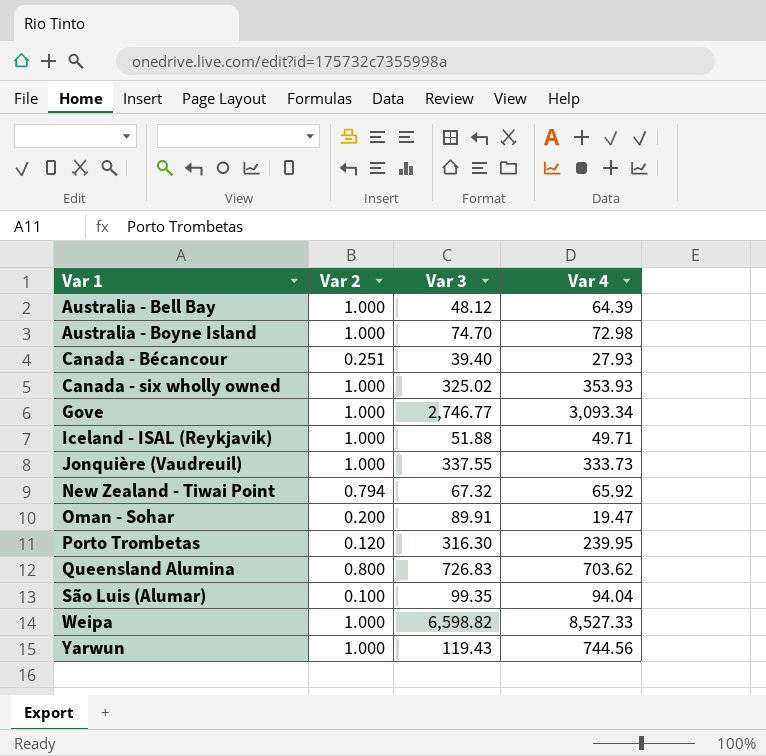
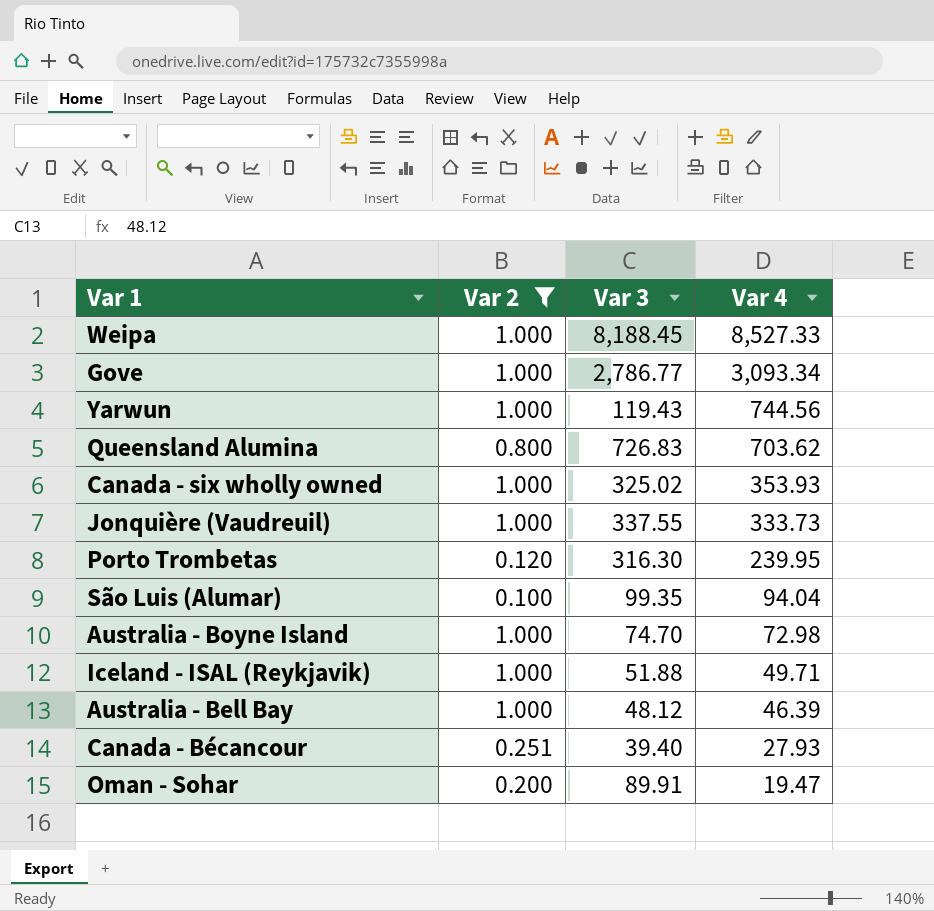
filter: none -> Var 2 != 0.794
row order: Var 1 ascending -> Var 4 descending
Weipa | Var 3: 6,598.82 -> 8,188.45
Gove | Var 3: 2,746.77 -> 2,786.77
Australia - Bell Bay | Var 4: 64.39 -> 46.39

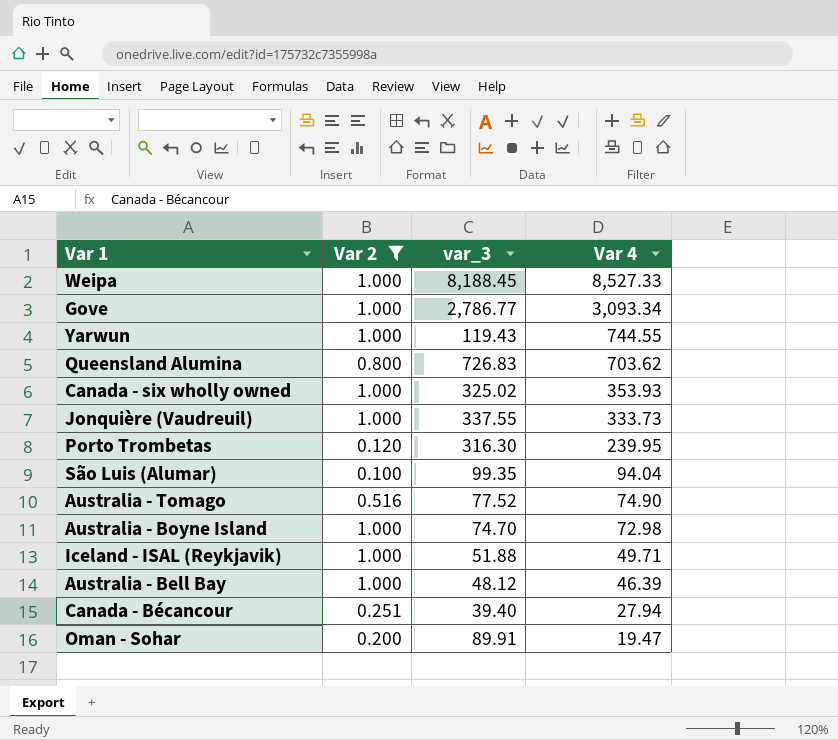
column name: Var 3 -> var_3
Yarwun | Var 4: 744.56 -> 744.55
row Australia - Tomago: none -> 0.516 | 77.52 | 74.90
Canada - Bécancour | Var 4: 27.93 -> 27.94

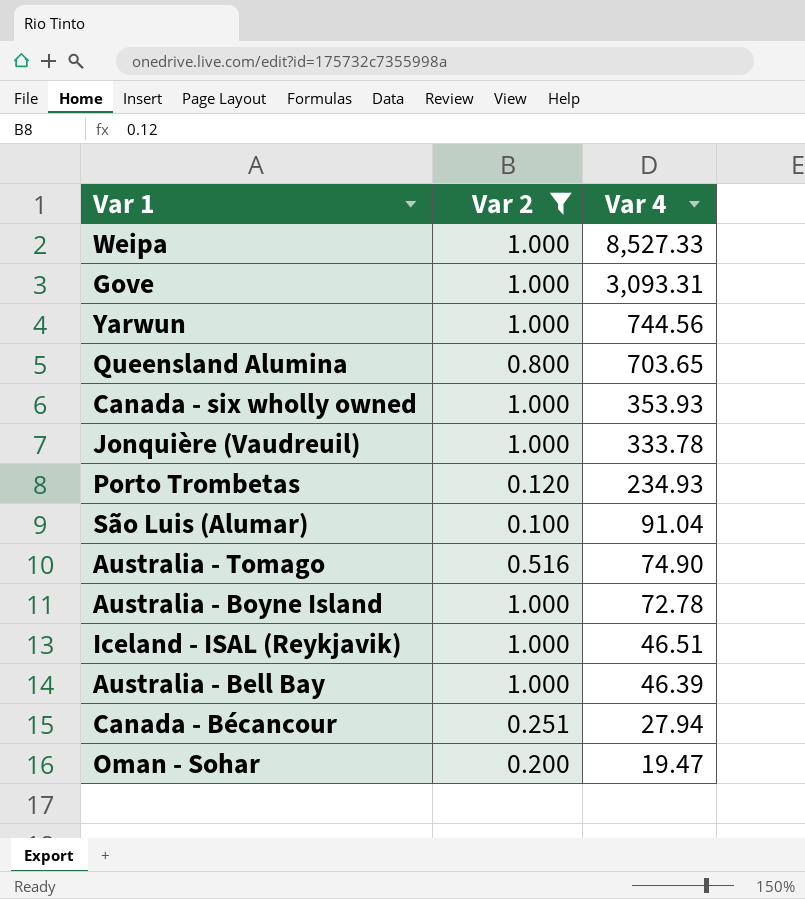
column var_3 | position: 3 -> none
Gove | Var 4: 3,093.34 -> 3,093.31
Yarwun | Var 4: 744.55 -> 744.56
Queensland Alumina | Var 4: 703.62 -> 703.65
Jonquière (Vaudreuil) | Var 4: 333.73 -> 333.78
Porto Trombetas | Var 4: 239.95 -> 234.93
São Luis (Alumar) | Var 4: 94.04 -> 91.04
Australia - Boyne Island | Var 4: 72.98 -> 72.78
Iceland - ISAL (Reykjavik) | Var 4: 49.71 -> 46.51

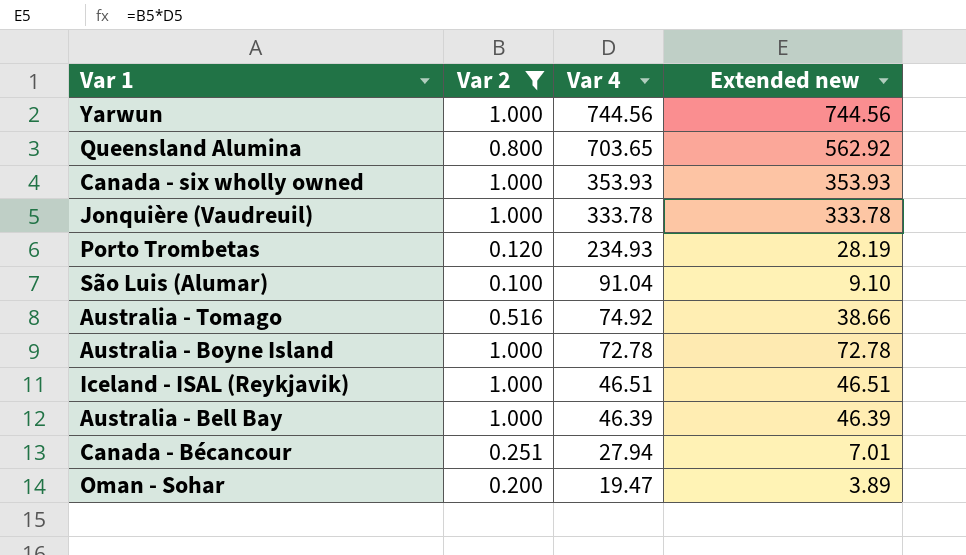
column Extended new | formula: none -> [Var 2] * [Var 4]
row Weipa: 1.000 | 8,527.33 -> none
row Gove: 1.000 | 3,093.31 -> none
Australia - Tomago | Var 4: 74.90 -> 74.92

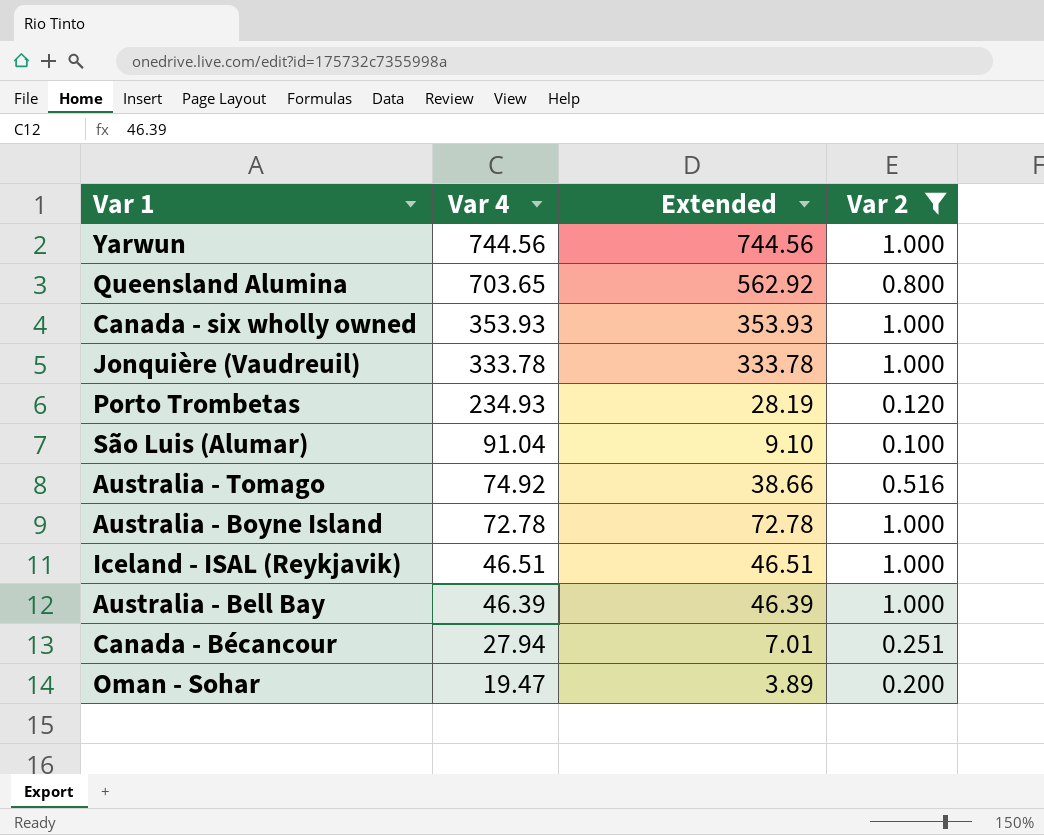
column name: Extended new -> Extended
column Var 2 | position: 2 -> 4

